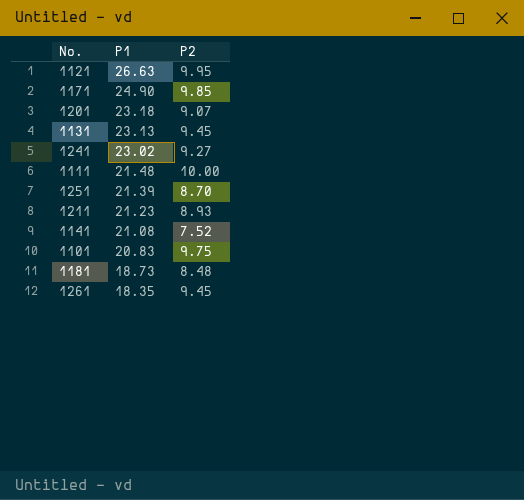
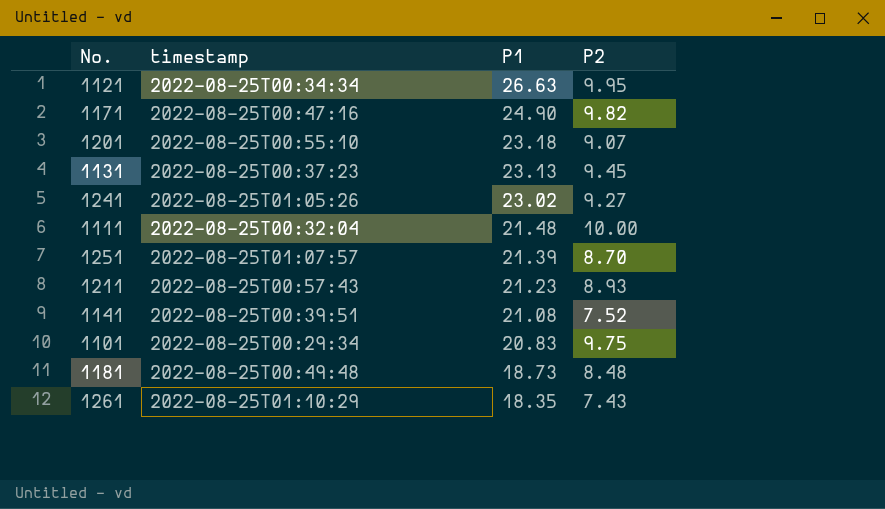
column timestamp | position: none -> 2
1171 | P2: 9.85 -> 9.82
1261 | P2: 9.45 -> 7.43

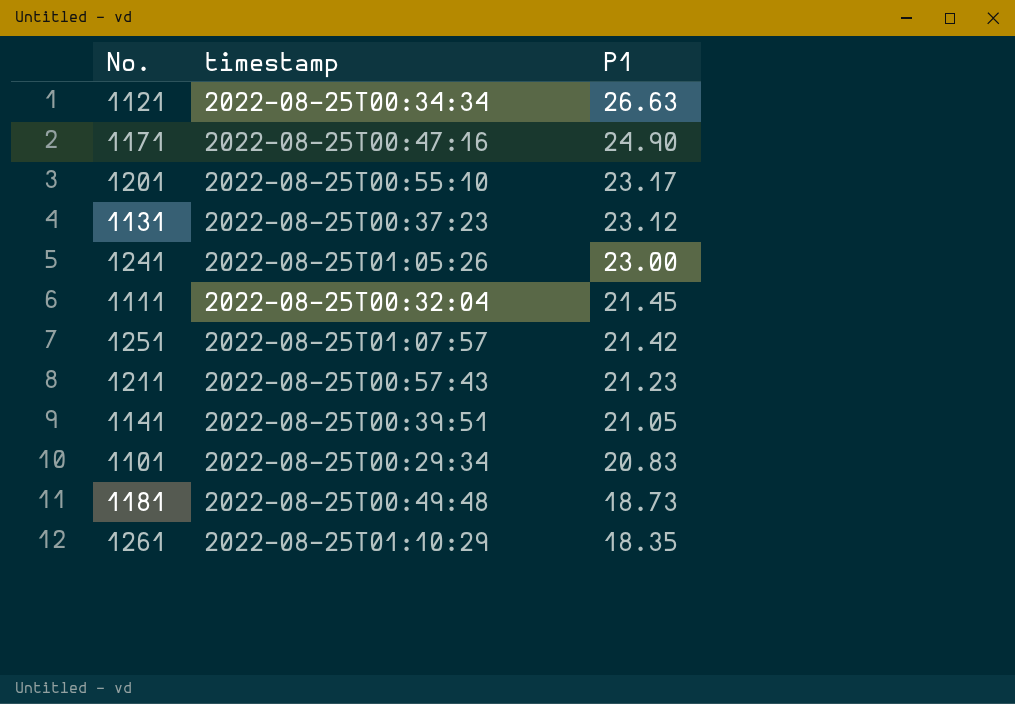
column P2 | position: 4 -> none
1201 | P1: 23.18 -> 23.17
1131 | P1: 23.13 -> 23.12
1241 | P1: 23.02 -> 23.00
1111 | P1: 21.48 -> 21.45
1251 | P1: 21.39 -> 21.42
1141 | P1: 21.08 -> 21.05

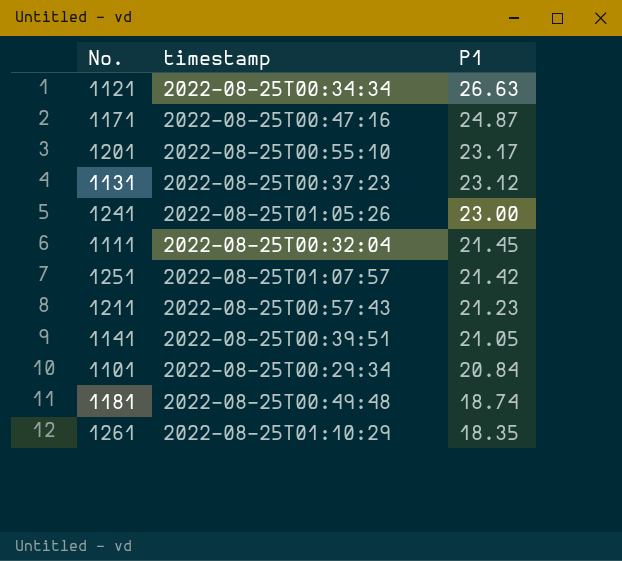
1171 | P1: 24.90 -> 24.87
1101 | P1: 20.83 -> 20.84
1181 | P1: 18.73 -> 18.74

